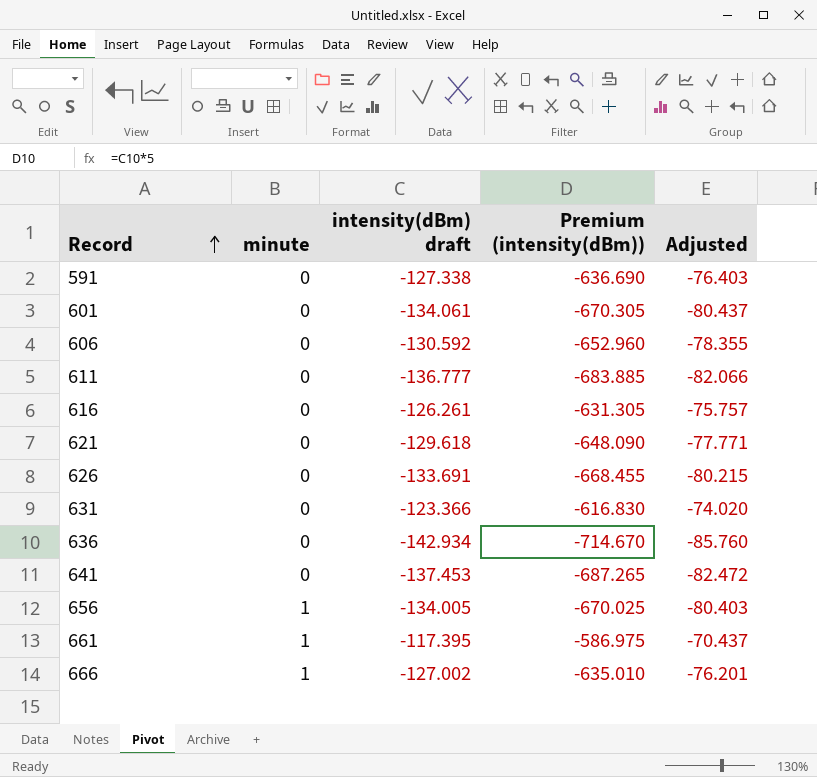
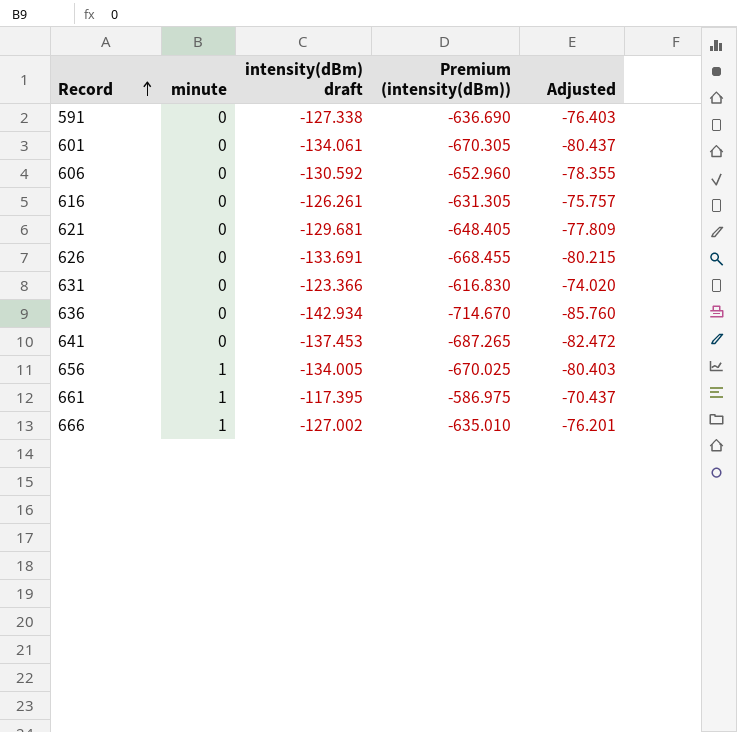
row 611: 0 | -136.777 | -683.885 | -82.066 -> none
621 | intensity(dBm) draft: -129.618 -> -129.681
621 | Premium (intensity(dBm)): -648.090 -> -648.405
621 | Adjusted: -77.771 -> -77.809

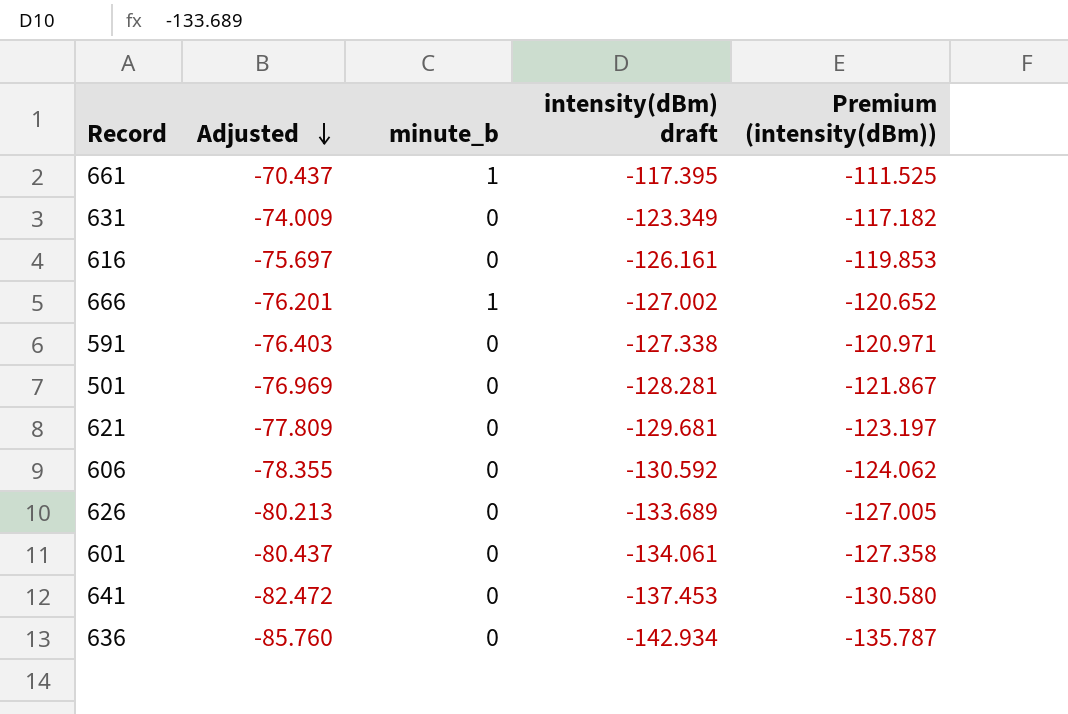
row order: Record ascending -> Adjusted descending
column Adjusted | position: 5 -> 2
column name: minute -> minute_b
column Premium (intensity(dBm)) | formula: [intensity(dBm) draft] * 5 -> [intensity(dBm) draft] * 0.95
row 656: 1 | -134.005 | -670.025 | -80.403 -> none
631 | Adjusted: -74.020 -> -74.009
631 | intensity(dBm) draft: -123.366 -> -123.349
616 | Adjusted: -75.757 -> -75.697
616 | intensity(dBm) draft: -126.261 -> -126.161
row 501: none -> -76.969 | 0 | -128.281 | -121.867
626 | Adjusted: -80.215 -> -80.213
626 | intensity(dBm) draft: -133.691 -> -133.689

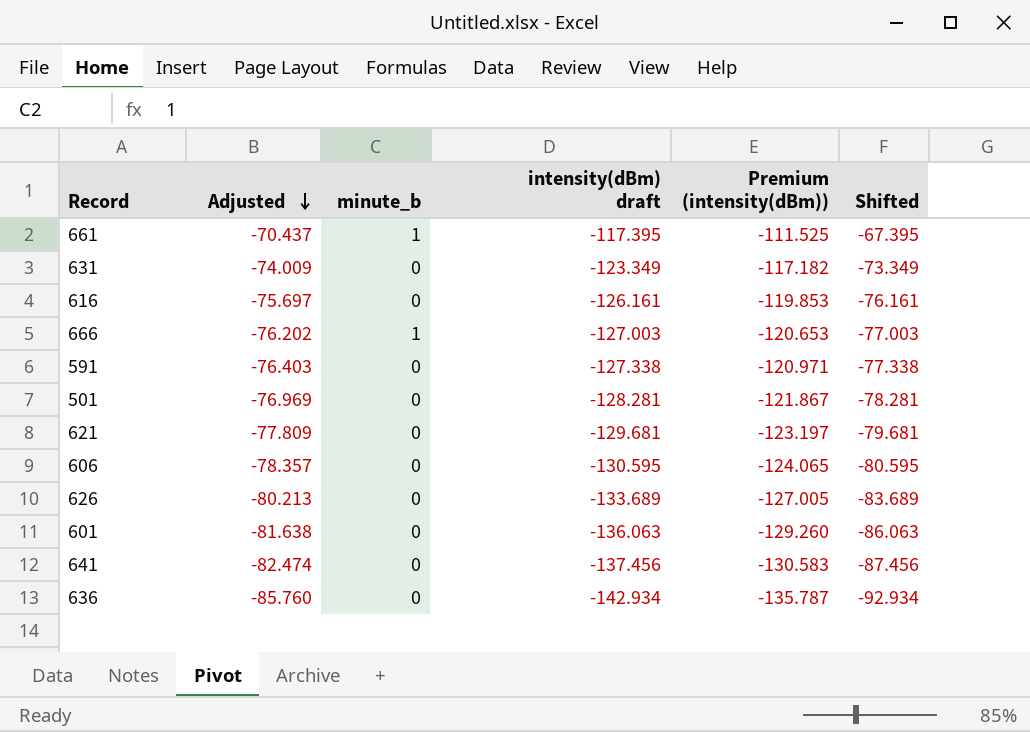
column Shifted | formula: none -> [intensity(dBm) draft] + 50
666 | Adjusted: -76.201 -> -76.202
666 | intensity(dBm) draft: -127.002 -> -127.003
666 | Premium (intensity(dBm)): -120.652 -> -120.653
606 | Adjusted: -78.355 -> -78.357
606 | intensity(dBm) draft: -130.592 -> -130.595
606 | Premium (intensity(dBm)): -124.062 -> -124.065
601 | Adjusted: -80.437 -> -81.638
601 | intensity(dBm) draft: -134.061 -> -136.063
601 | Premium (intensity(dBm)): -127.358 -> -129.260
641 | Adjusted: -82.472 -> -82.474
641 | intensity(dBm) draft: -137.453 -> -137.456
641 | Premium (intensity(dBm)): -130.580 -> -130.583

